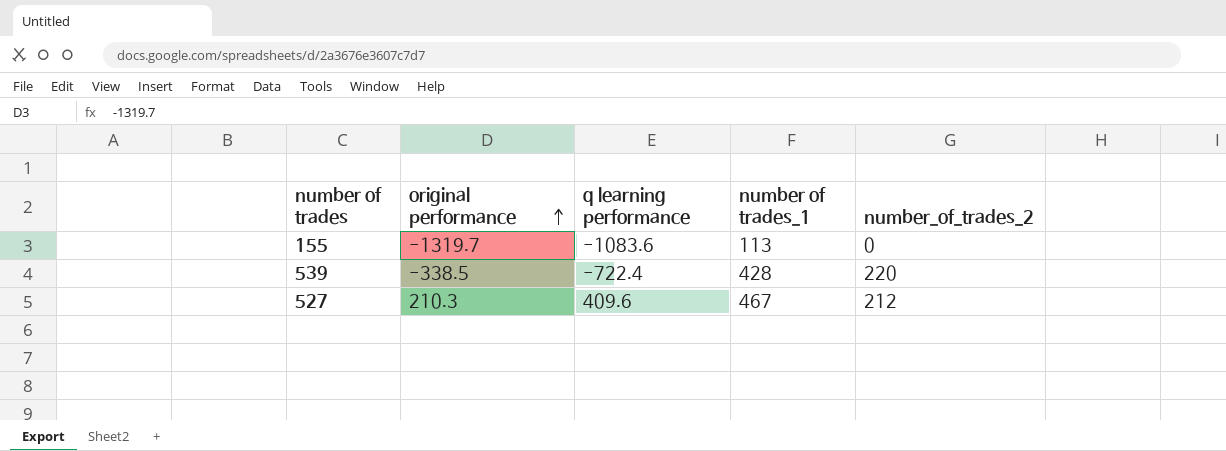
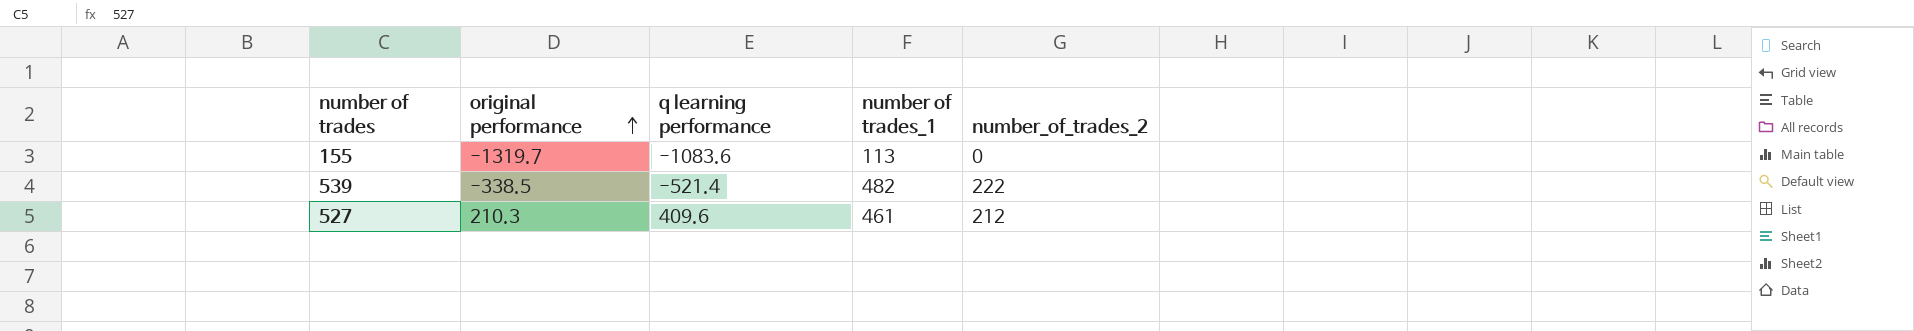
539 | q learning performance: -722.4 -> -521.4
539 | number of trades_1: 428 -> 482
539 | number_of_trades_2: 220 -> 222
527 | number of trades_1: 467 -> 461

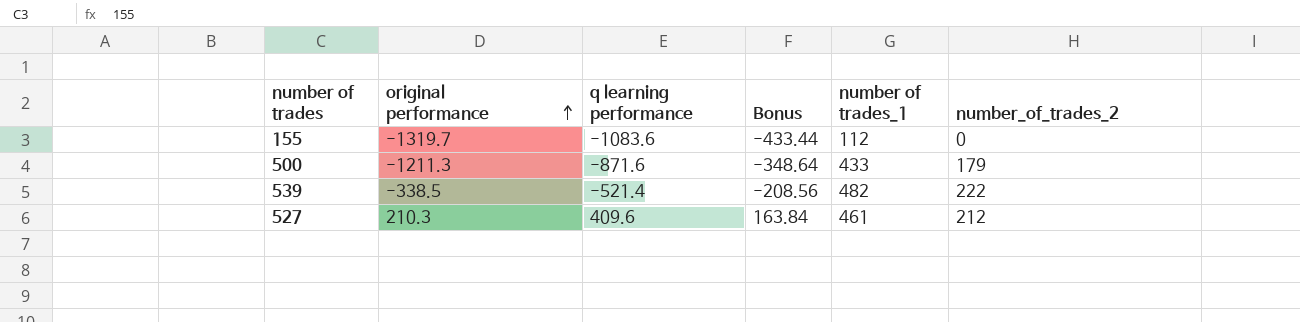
column Bonus | formula: none -> [q learning performance] * 0.4
155 | number of trades_1: 113 -> 112
row 500: none -> -1211.3 | -871.6 | -348.64 | 433 | 179

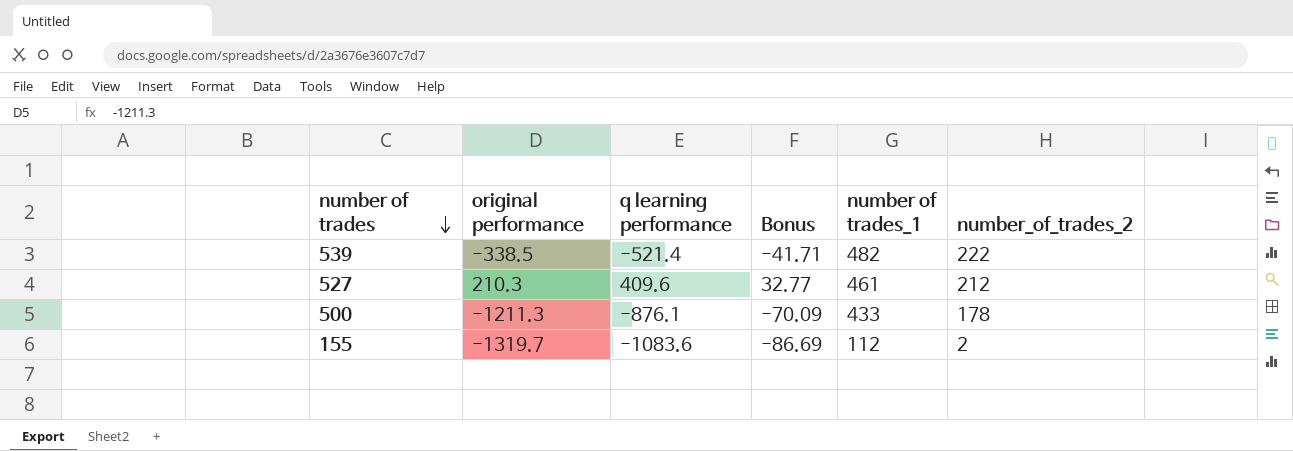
row order: original performance ascending -> number of trades descending
column Bonus | formula: [q learning performance] * 0.4 -> [q learning performance] * 0.08
500 | q learning performance: -871.6 -> -876.1
500 | number_of_trades_2: 179 -> 178
155 | number_of_trades_2: 0 -> 2

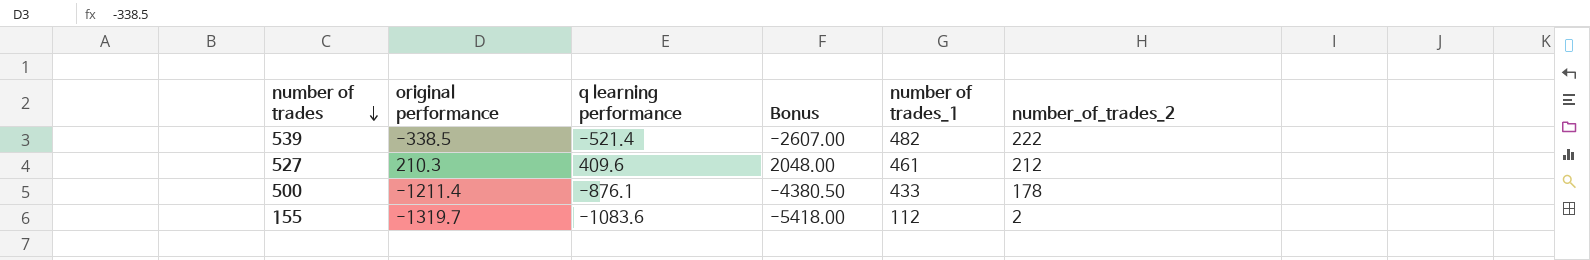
column Bonus | formula: [q learning performance] * 0.08 -> [q learning performance] * 5
500 | original performance: -1211.3 -> -1211.4

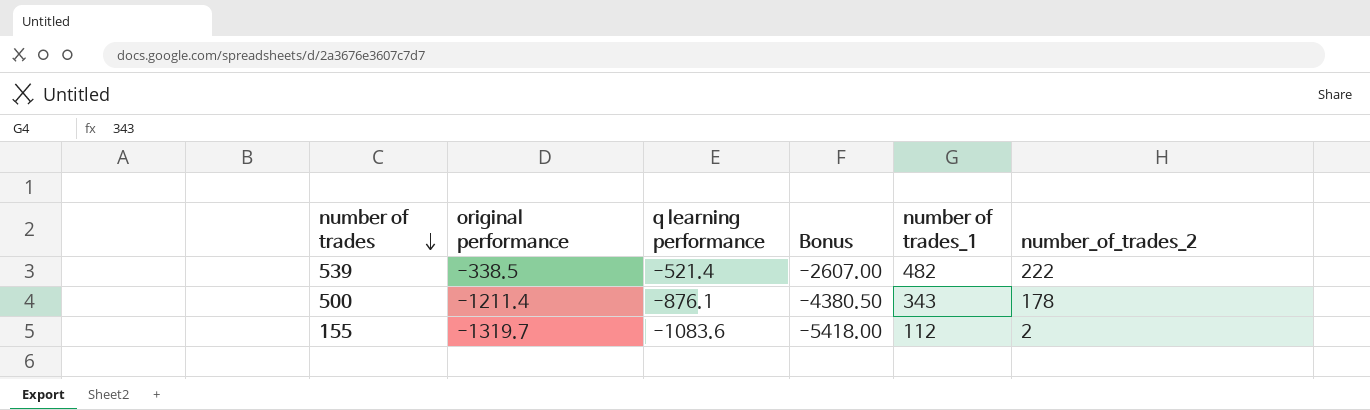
row 527: 210.3 | 409.6 | 2048.00 | 461 | 212 -> none
500 | number of trades_1: 433 -> 343

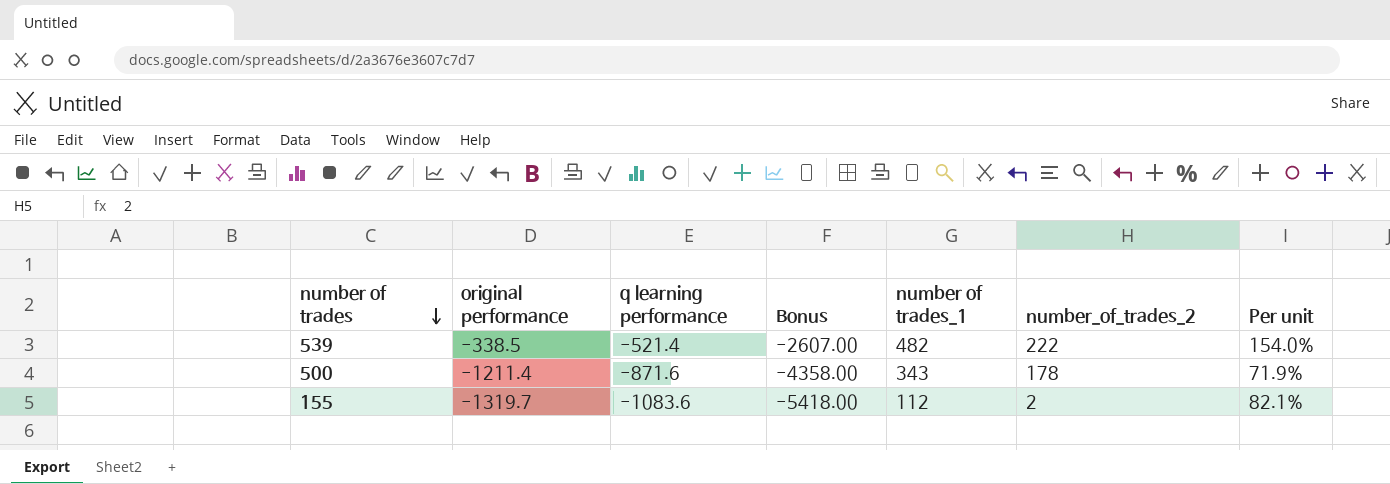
column Per unit | formula: none -> [q learning performance] / [original performance]
500 | q learning performance: -876.1 -> -871.6
500 | Bonus: -4380.50 -> -4358.00

